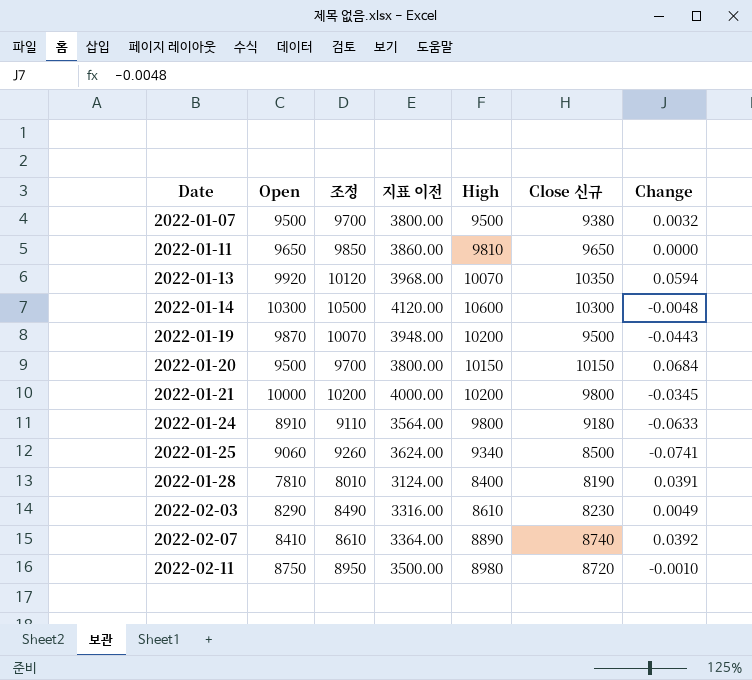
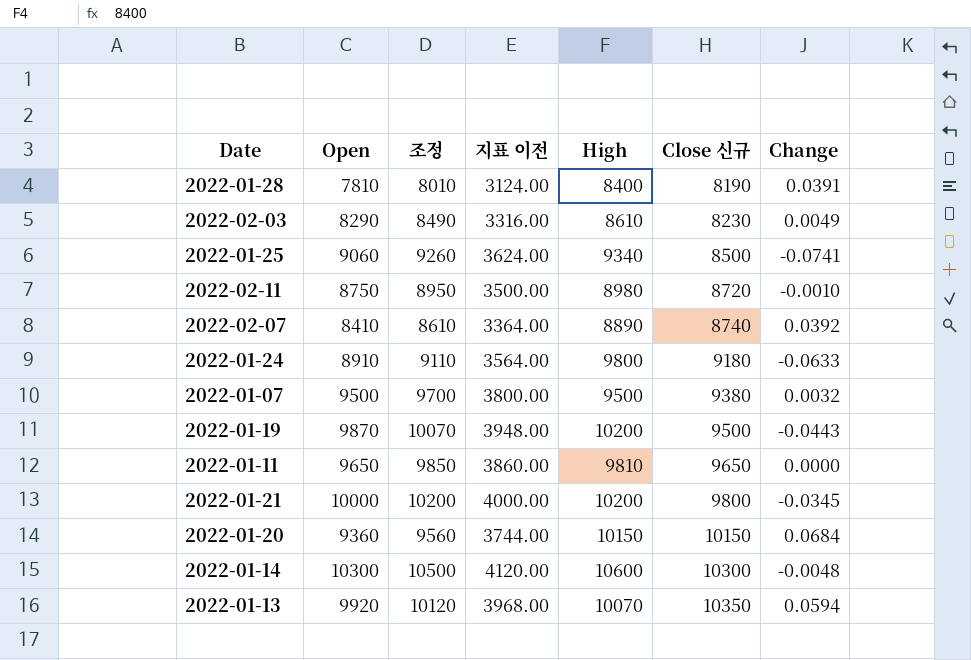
row order: Date ascending -> Close 신규 ascending
2022-01-20 | Open: 9500 -> 9360
2022-01-20 | 조정: 9700 -> 9560
2022-01-20 | 지표 이전: 3800.00 -> 3744.00

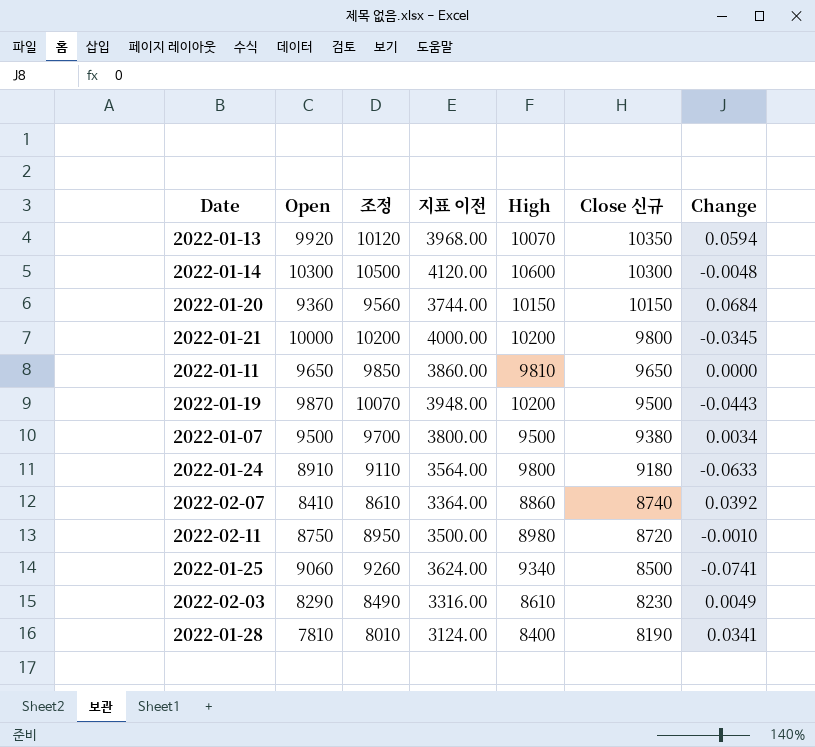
row order: Close 신규 ascending -> Close 신규 descending
2022-01-07 | Change: 0.0032 -> 0.0034
2022-02-07 | High: 8890 -> 8860
2022-01-28 | Change: 0.0391 -> 0.0341

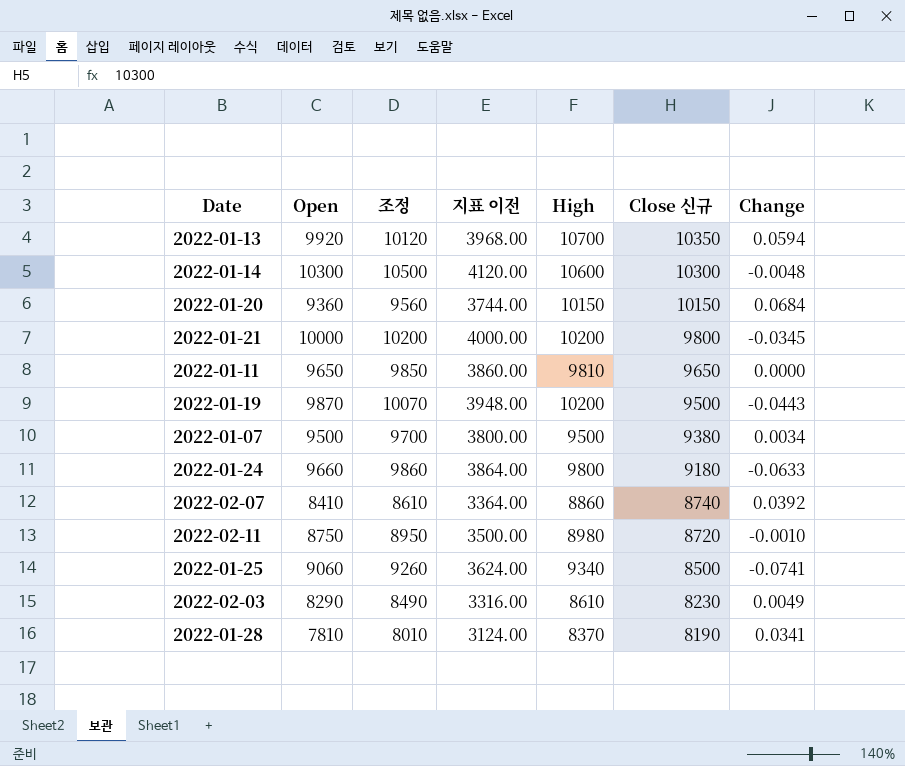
2022-01-13 | High: 10070 -> 10700
2022-01-24 | Open: 8910 -> 9660
2022-01-24 | 조정: 9110 -> 9860
2022-01-24 | 지표 이전: 3564.00 -> 3864.00
2022-01-28 | High: 8400 -> 8370

